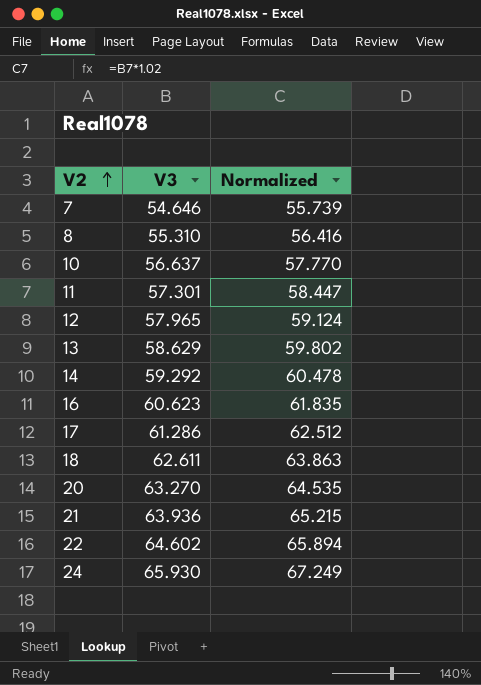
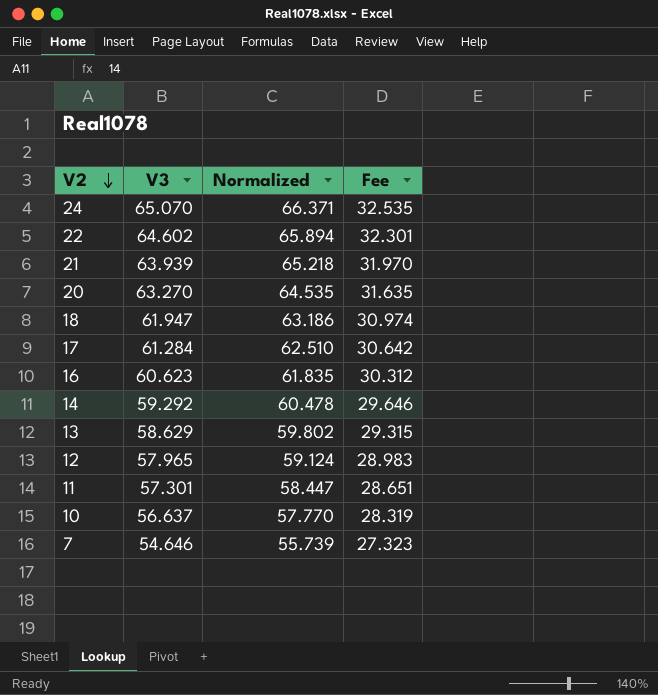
row order: V2 ascending -> V2 descending
column Fee | formula: none -> [V3] * 0.5
row 8: 55.310 | 56.416 -> none
24 | V3: 65.930 -> 65.070
24 | Normalized: 67.249 -> 66.371
21 | V3: 63.936 -> 63.939
21 | Normalized: 65.215 -> 65.218
18 | V3: 62.611 -> 61.947
18 | Normalized: 63.863 -> 63.186
17 | V3: 61.286 -> 61.284
17 | Normalized: 62.512 -> 62.510

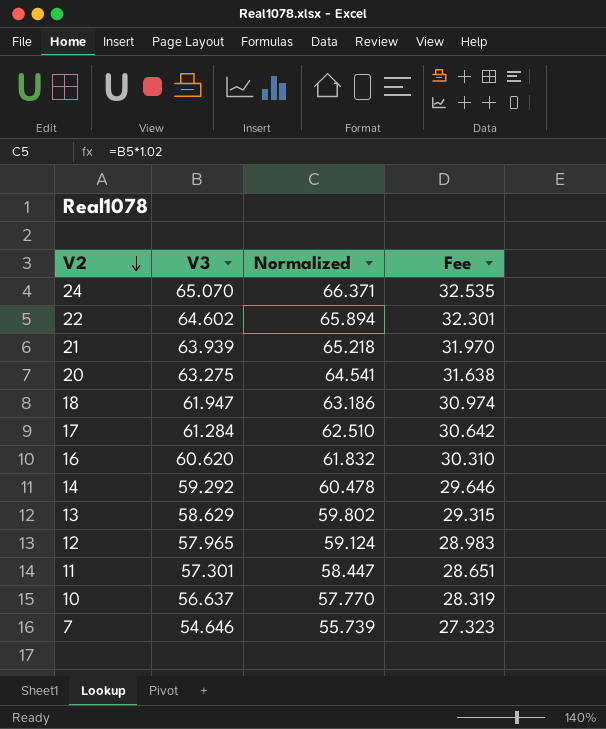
20 | V3: 63.270 -> 63.275
20 | Normalized: 64.535 -> 64.541
20 | Fee: 31.635 -> 31.638
16 | V3: 60.623 -> 60.620
16 | Normalized: 61.835 -> 61.832
16 | Fee: 30.312 -> 30.310

